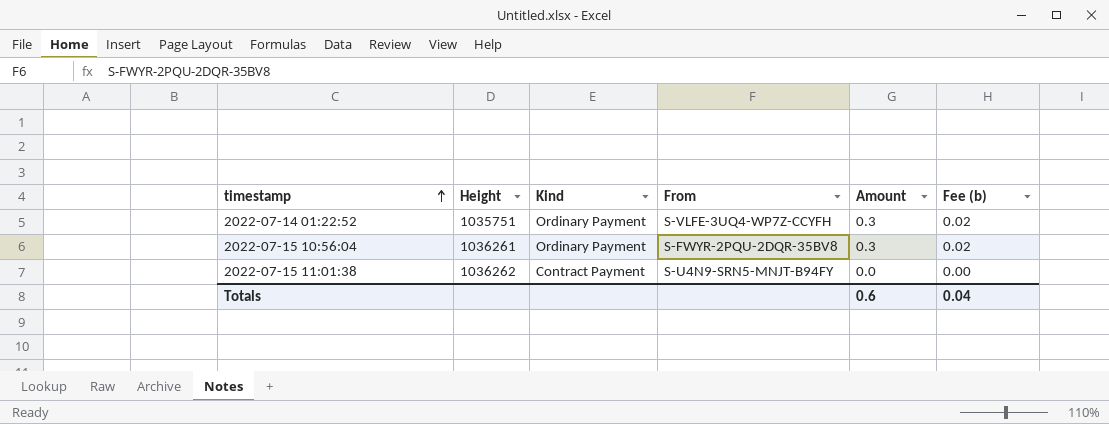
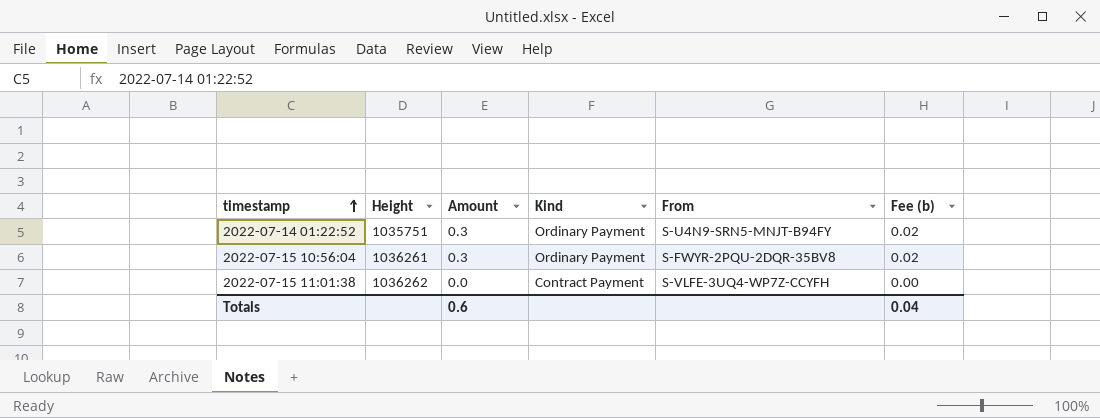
column Amount | position: 5 -> 3
2022-07-14 01:22:52 | From: S-VLFE-3UQ4-WP7Z-CCYFH -> S-U4N9-SRN5-MNJT-B94FY
2022-07-15 11:01:38 | From: S-U4N9-SRN5-MNJT-B94FY -> S-VLFE-3UQ4-WP7Z-CCYFH

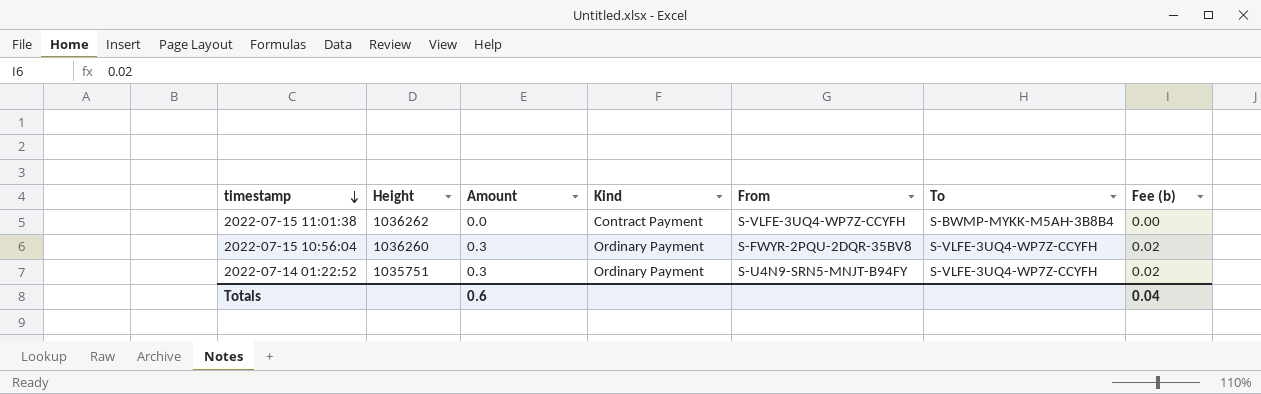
row order: timestamp ascending -> timestamp descending
column To | position: none -> 6
2022-07-15 10:56:04 | Height: 1036261 -> 1036260

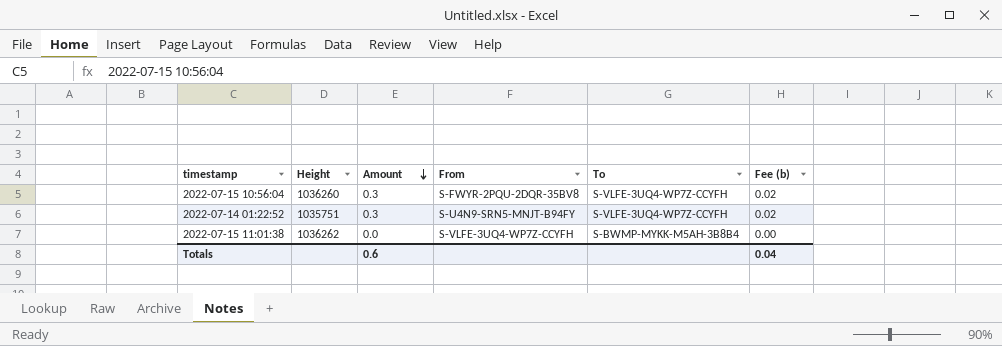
row order: timestamp descending -> Amount descending
column Kind | position: 4 -> none

